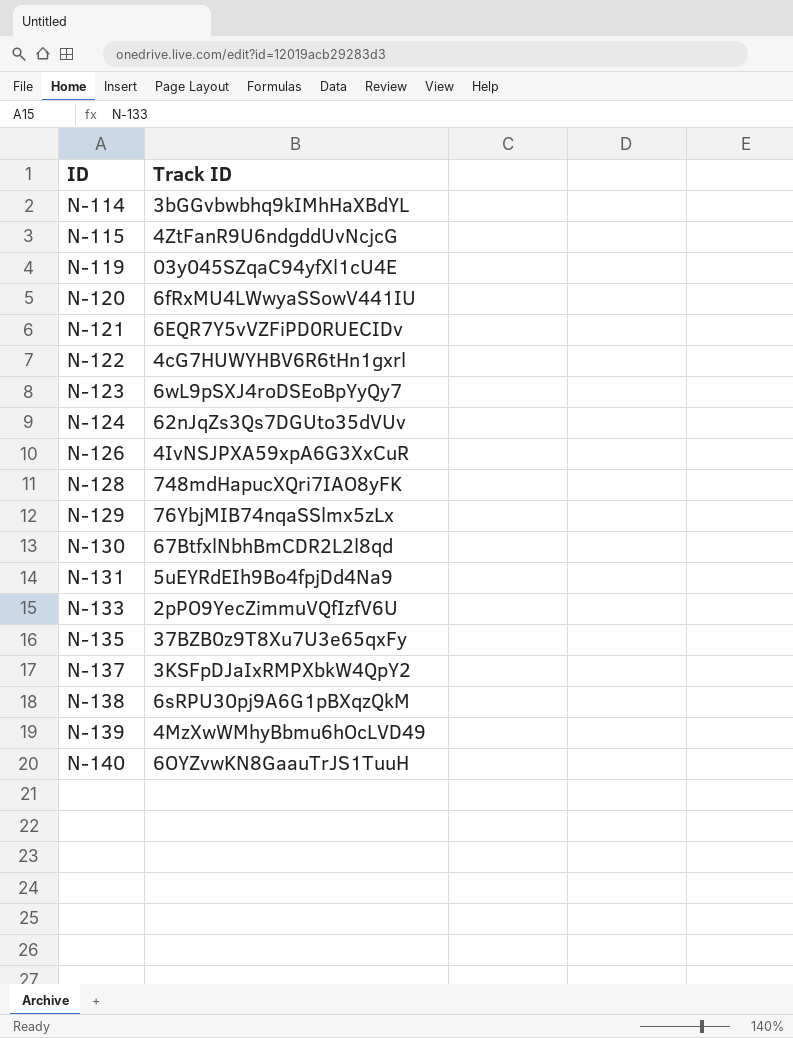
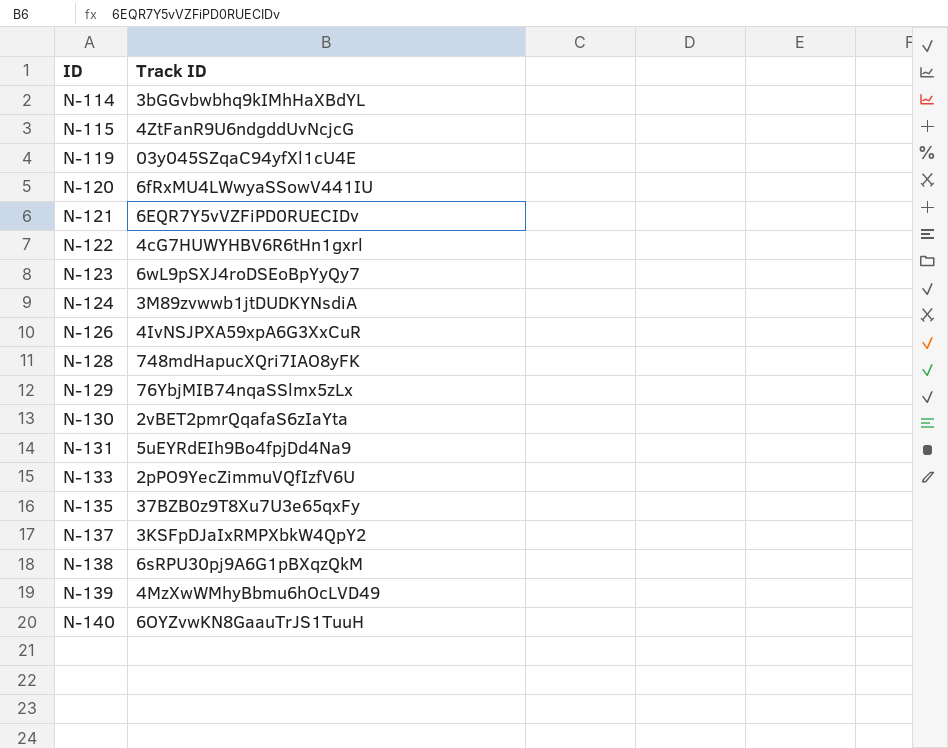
N-124 | Track ID: 62nJqZs3Qs7DGUto35dVUv -> 3M89zvwwb1jtDUDKYNsdiA
N-130 | Track ID: 67BtfxlNbhBmCDR2L2l8qd -> 2vBET2pmrQqafaS6zIaYta

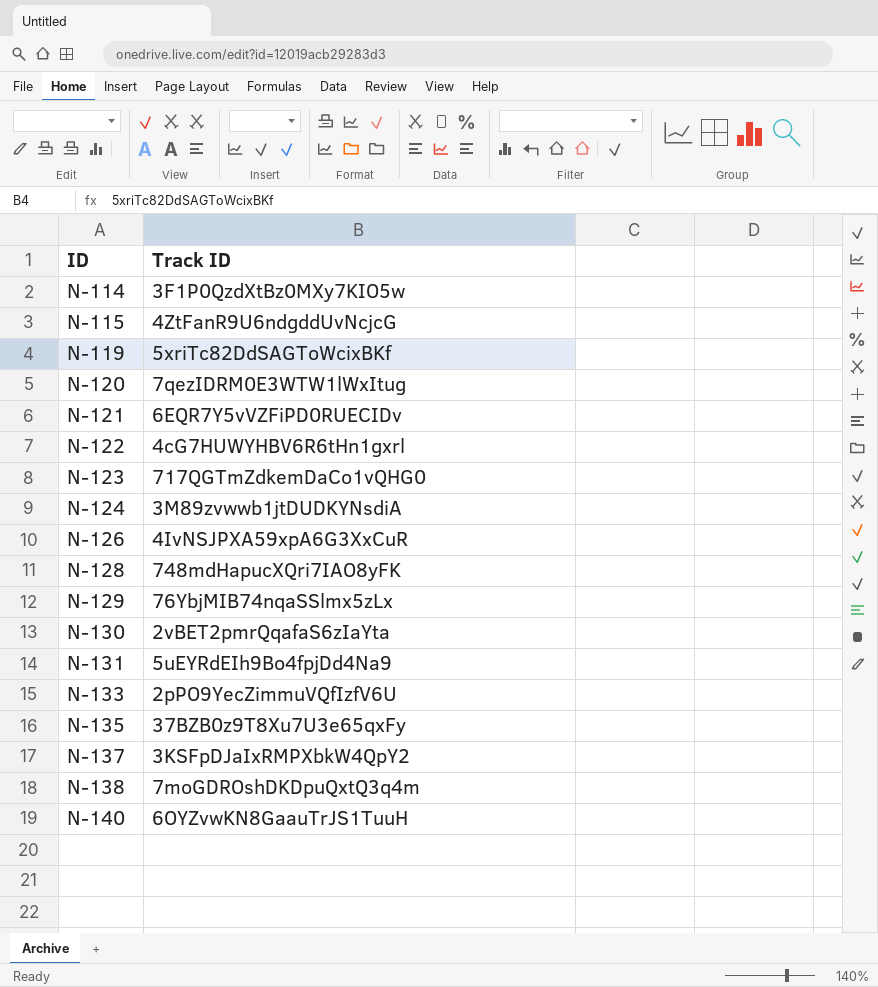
row N-139: 4MzXwWMhyBbmu6hOcLVD49 -> none
N-114 | Track ID: 3bGGvbwbhq9kIMhHaXBdYL -> 3F1P0QzdXtBz0MXy7KIO5w
N-119 | Track ID: 03y045SZqaC94yfXl1cU4E -> 5xriTc82DdSAGToWcixBKf
N-120 | Track ID: 6fRxMU4LWwyaSSowV441IU -> 7qezIDRM0E3WTW1lWxItug
N-123 | Track ID: 6wL9pSXJ4roDSEoBpYyQy7 -> 717QGTmZdkemDaCo1vQHG0
N-138 | Track ID: 6sRPU30pj9A6G1pBXqzQkM -> 7moGDROshDKDpuQxtQ3q4m

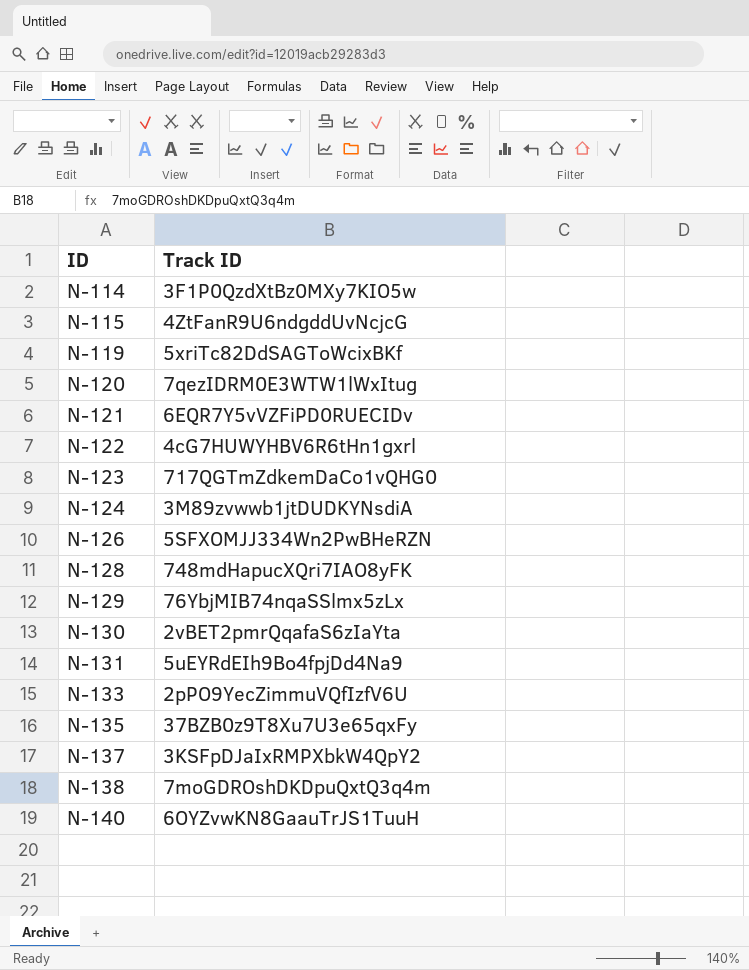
N-126 | Track ID: 4IvNSJPXA59xpA6G3XxCuR -> 5SFXOMJJ334Wn2PwBHeRZN

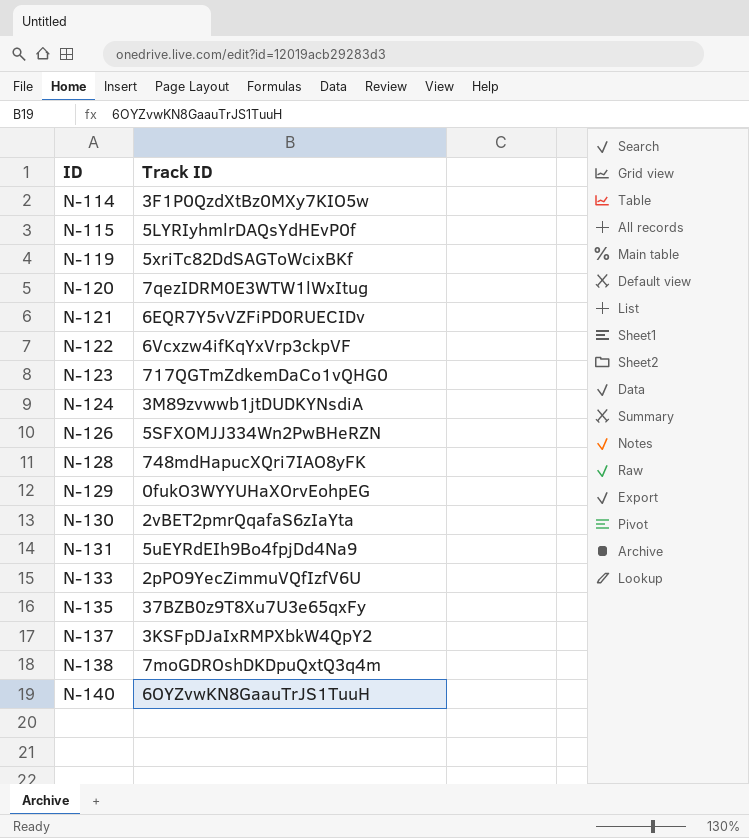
N-115 | Track ID: 4ZtFanR9U6ndgddUvNcjcG -> 5LYRIyhmlrDAQsYdHEvP0f
N-122 | Track ID: 4cG7HUWYHBV6R6tHn1gxrl -> 6Vcxzw4ifKqYxVrp3ckpVF
N-129 | Track ID: 76YbjMIB74nqaSSlmx5zLx -> 0fukO3WYYUHaXOrvEohpEG

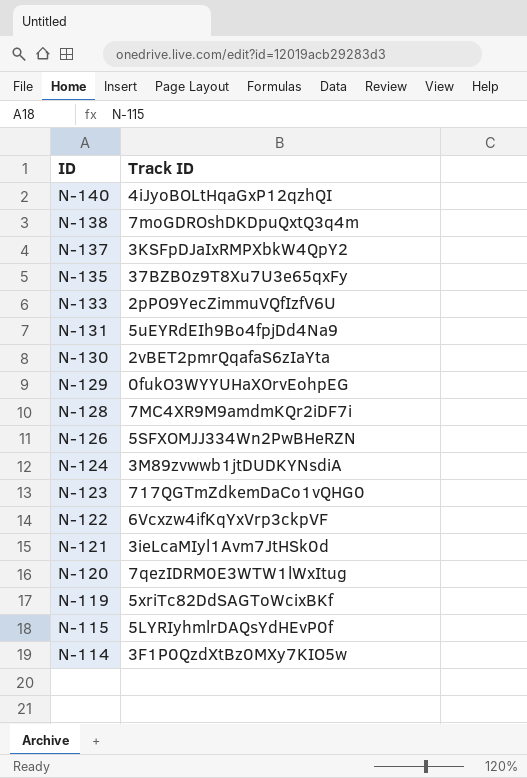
row order: ID ascending -> ID descending
N-140 | Track ID: 6OYZvwKN8GaauTrJS1TuuH -> 4iJyoBOLtHqaGxP12qzhQI
N-128 | Track ID: 748mdHapucXQri7IAO8yFK -> 7MC4XR9M9amdmKQr2iDF7i
N-121 | Track ID: 6EQR7Y5vVZFiPD0RUECIDv -> 3ieLcaMIyl1Avm7JtHSk0d

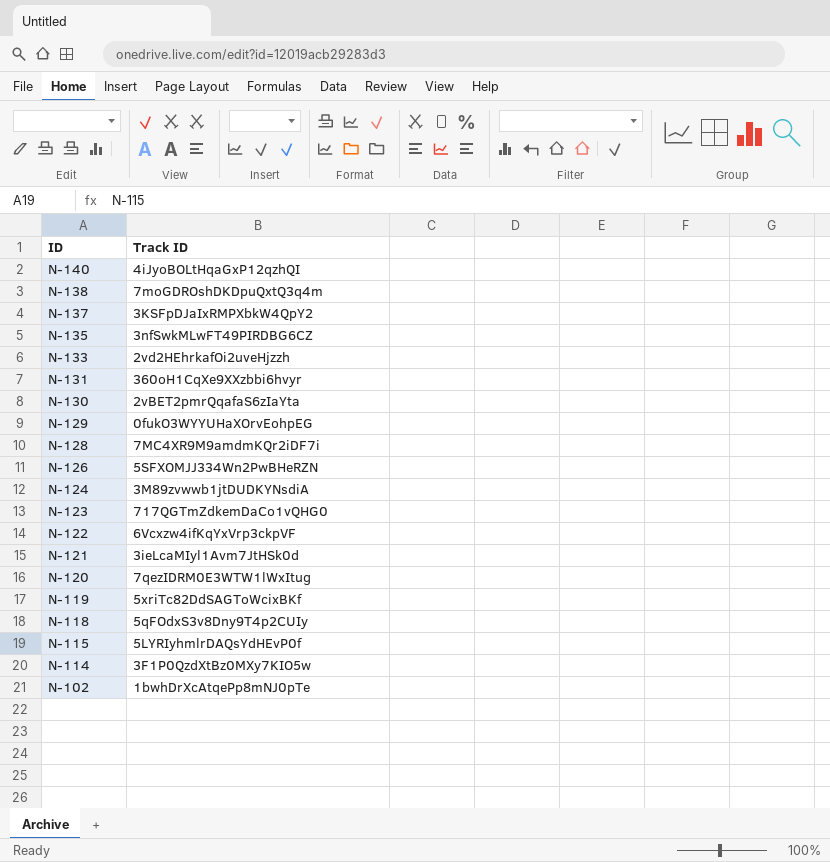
N-135 | Track ID: 37BZB0z9T8Xu7U3e65qxFy -> 3nfSwkMLwFT49PIRDBG6CZ
N-133 | Track ID: 2pPO9YecZimmuVQfIzfV6U -> 2vd2HEhrkafOi2uveHjzzh
N-131 | Track ID: 5uEYRdEIh9Bo4fpjDd4Na9 -> 360oH1CqXe9XXzbbi6hvyr
row N-118: none -> 5qFOdxS3v8Dny9T4p2CUIy
row N-102: none -> 1bwhDrXcAtqePp8mNJ0pTe

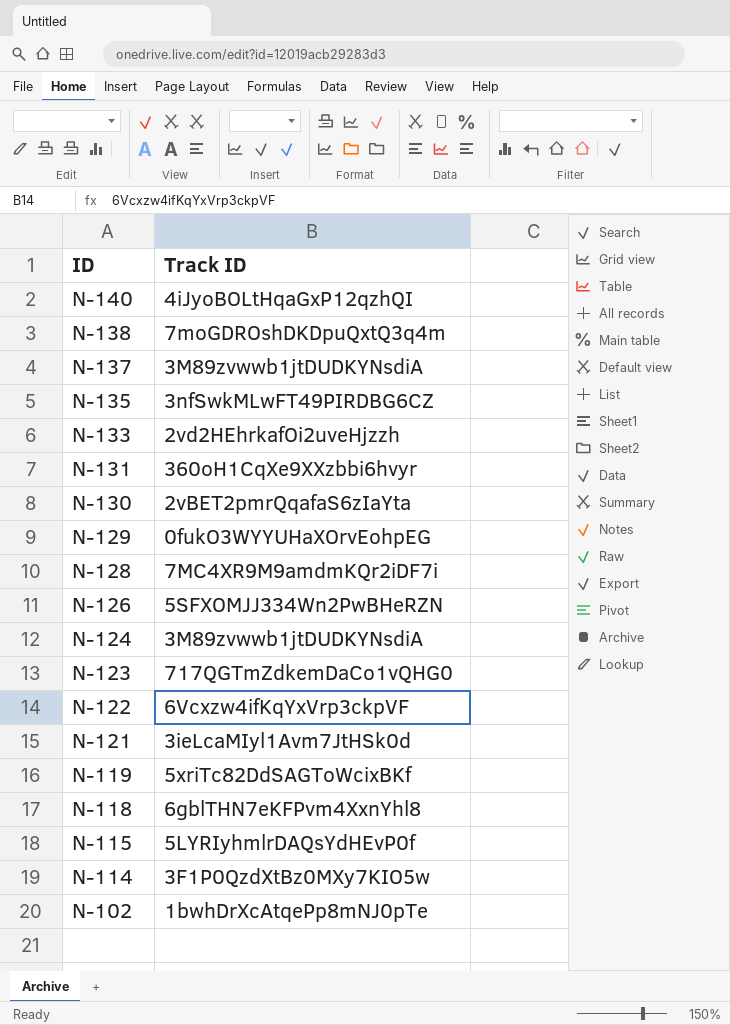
row N-120: 7qezIDRM0E3WTW1lWxItug -> none
N-137 | Track ID: 3KSFpDJaIxRMPXbkW4QpY2 -> 3M89zvwwb1jtDUDKYNsdiA
N-118 | Track ID: 5qFOdxS3v8Dny9T4p2CUIy -> 6gblTHN7eKFPvm4XxnYhl8

